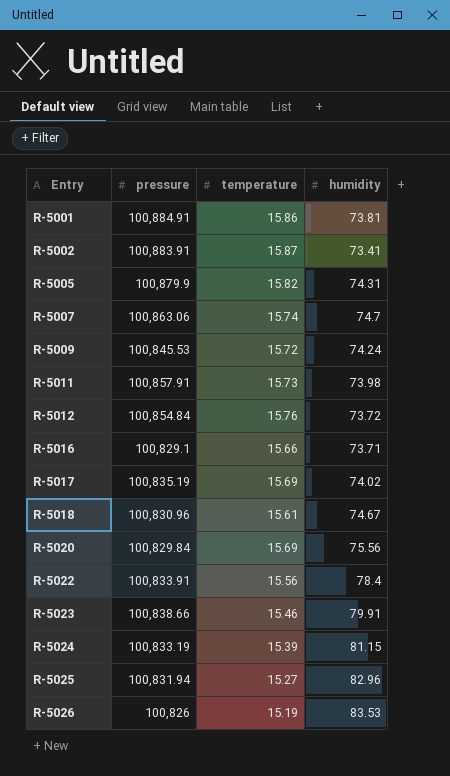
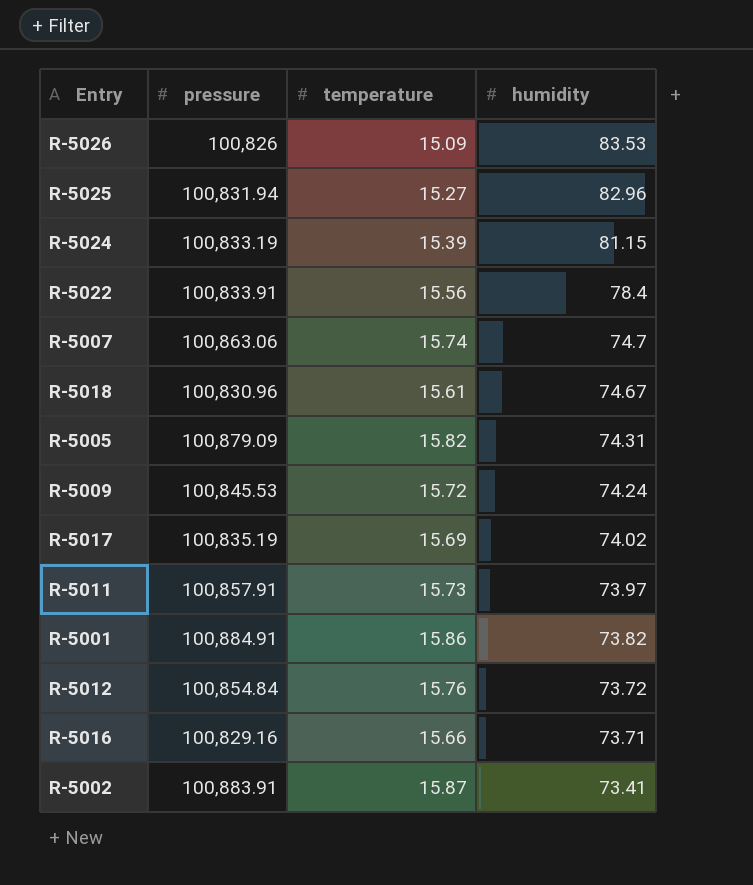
row order: Entry ascending -> humidity descending
row R-5020: 100,829.84 | 15.69 | 75.56 -> none
row R-5023: 100,838.66 | 15.46 | 79.91 -> none
R-5026 | temperature: 15.19 -> 15.09
R-5005 | pressure: 100,879.9 -> 100,879.09
R-5011 | humidity: 73.98 -> 73.97
R-5001 | humidity: 73.81 -> 73.82
R-5016 | pressure: 100,829.1 -> 100,829.16

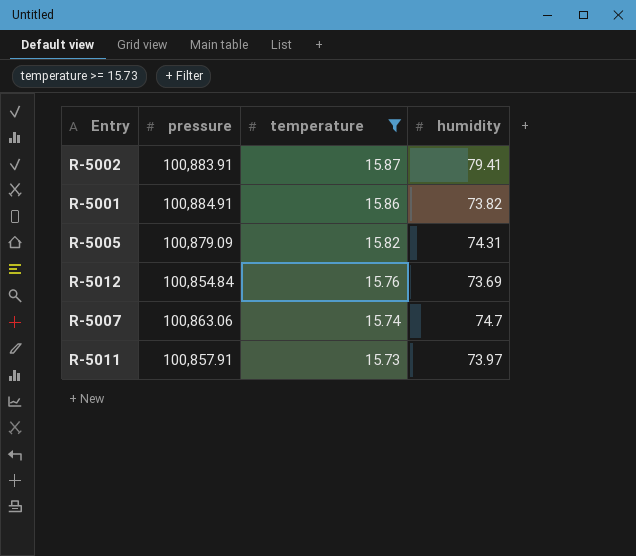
filter: none -> temperature >= 15.73
row order: humidity descending -> temperature descending
R-5002 | humidity: 73.41 -> 79.41
R-5012 | humidity: 73.72 -> 73.69

